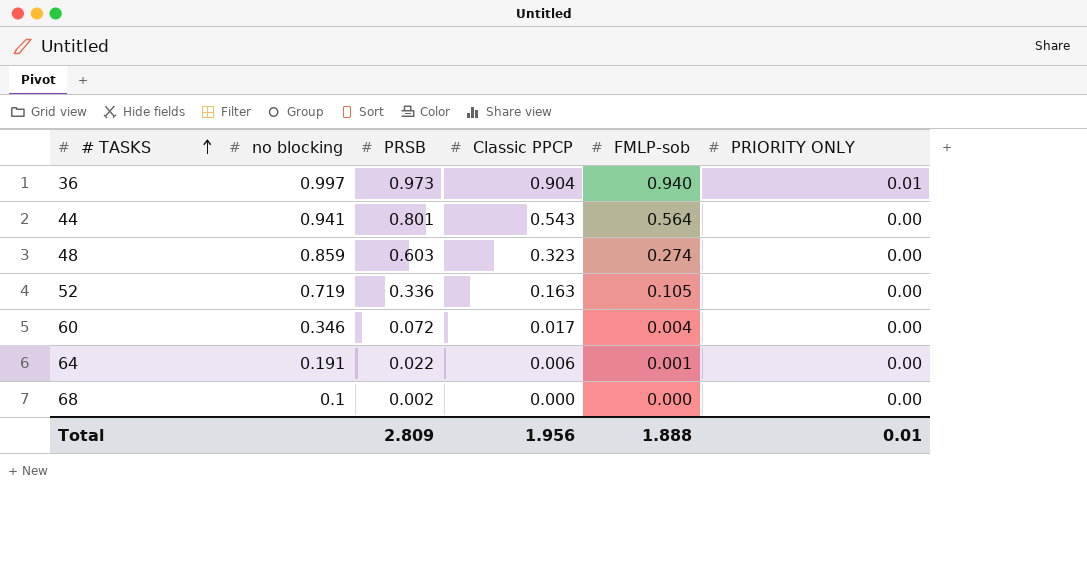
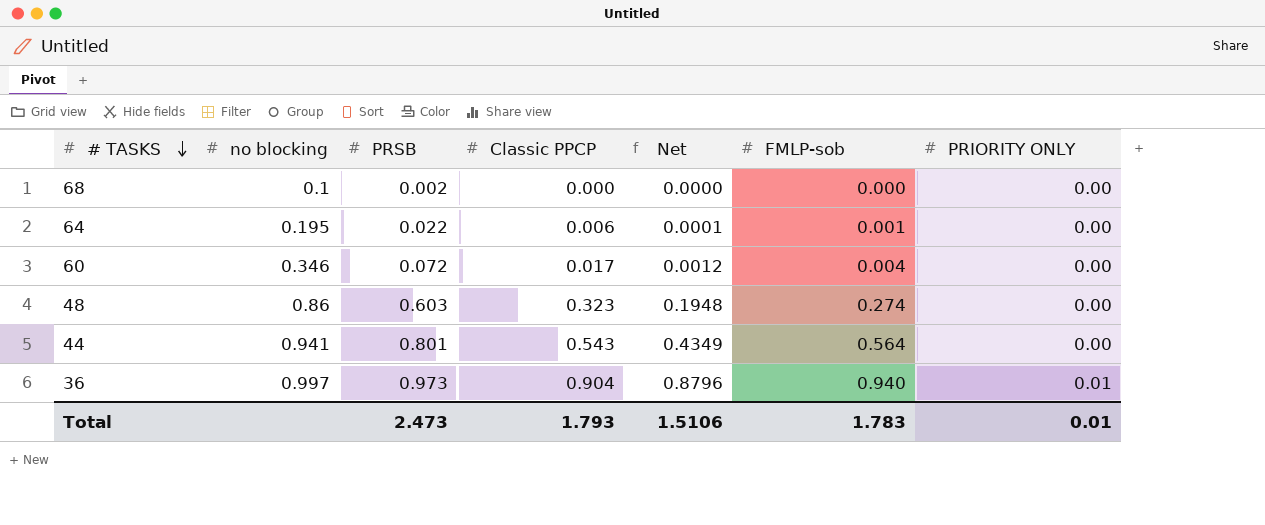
row order: # TASKS ascending -> # TASKS descending
column Net | formula: none -> [PRSB] * [Classic PPCP]
row 52: 0.719 | 0.336 | 0.163 | 0.105 | 0.00 -> none
64 | no blocking: 0.191 -> 0.195
48 | no blocking: 0.859 -> 0.86
Total | PRSB: 2.809 -> 2.473
Total | Classic PPCP: 1.956 -> 1.793
Total | FMLP-sob: 1.888 -> 1.783

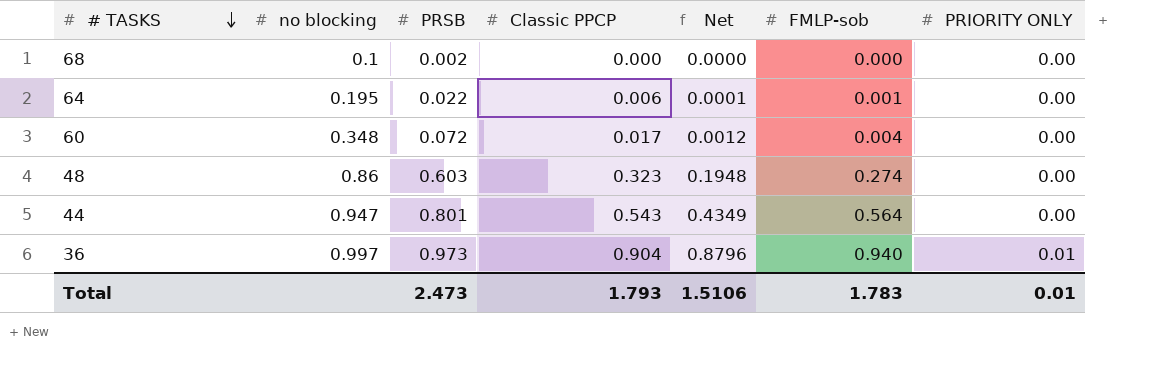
60 | no blocking: 0.346 -> 0.348
44 | no blocking: 0.941 -> 0.947

